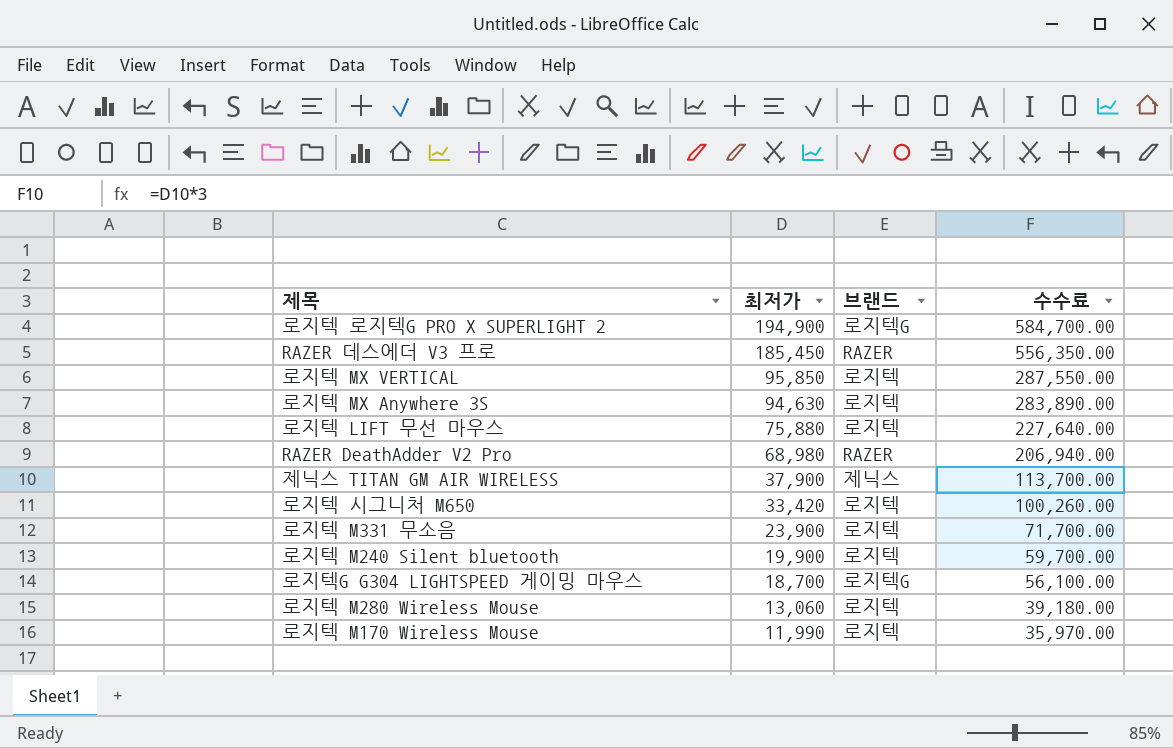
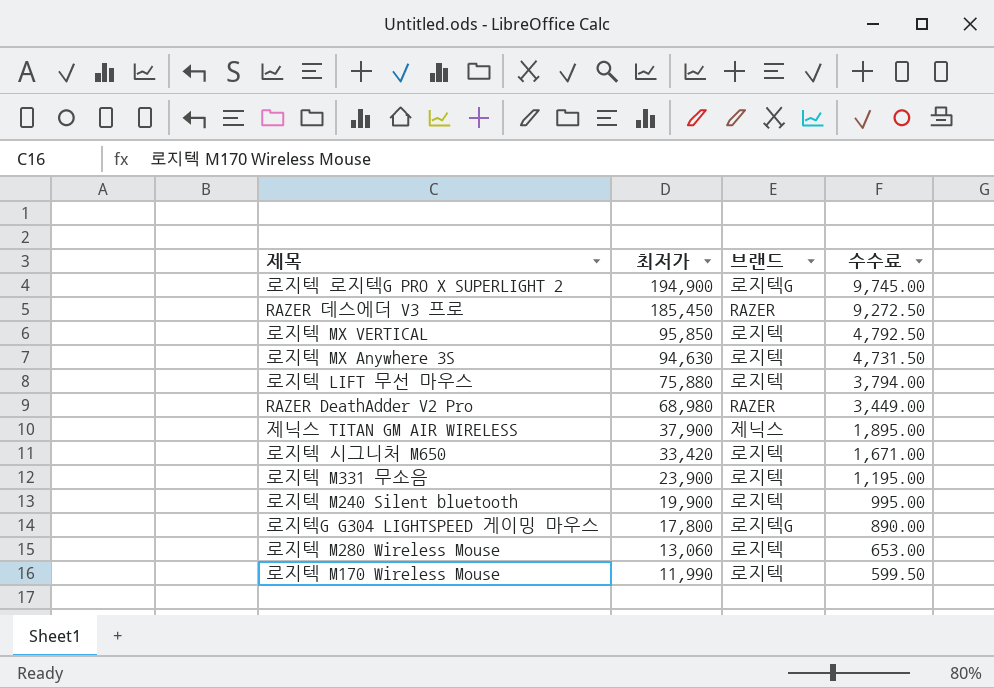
column 수수료 | formula: [최저가] * 3 -> [최저가] * 0.05
로지텍G G304 LIGHTSPEED 게이밍 마우스 | 최저가: 18,700 -> 17,800

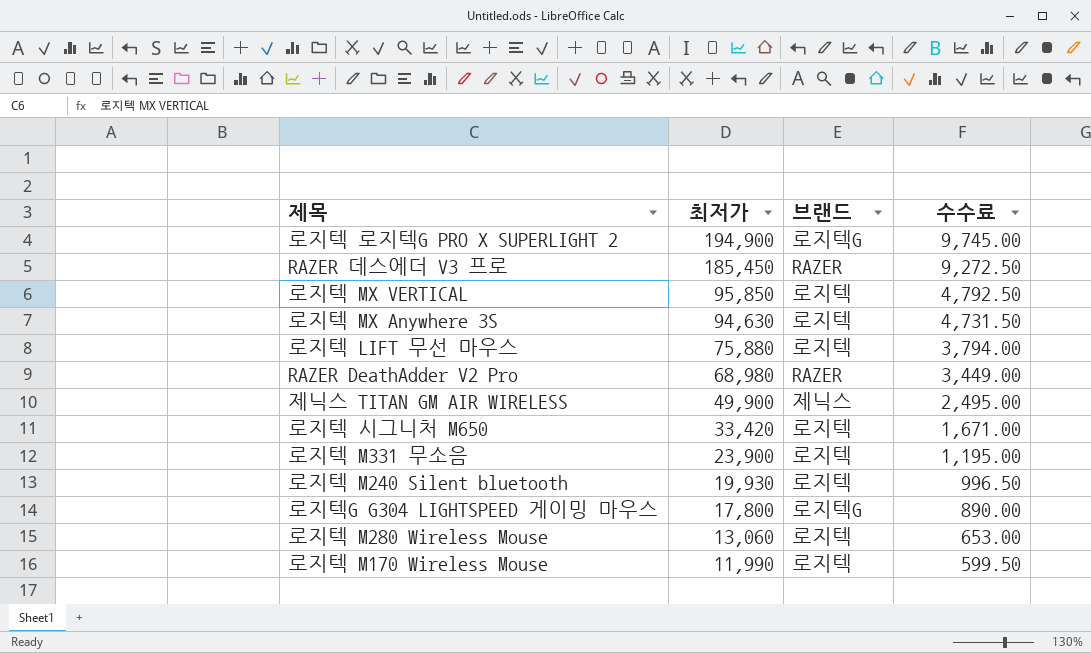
제닉스 TITAN GM AIR WIRELESS | 최저가: 37,900 -> 49,900
제닉스 TITAN GM AIR WIRELESS | 수수료: 1,895.00 -> 2,495.00
로지텍 M240 Silent bluetooth | 최저가: 19,900 -> 19,930
로지텍 M240 Silent bluetooth | 수수료: 995.00 -> 996.50

